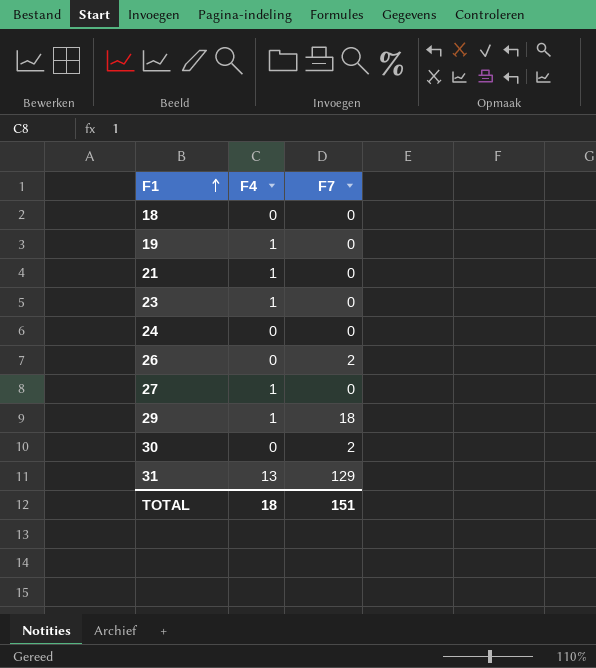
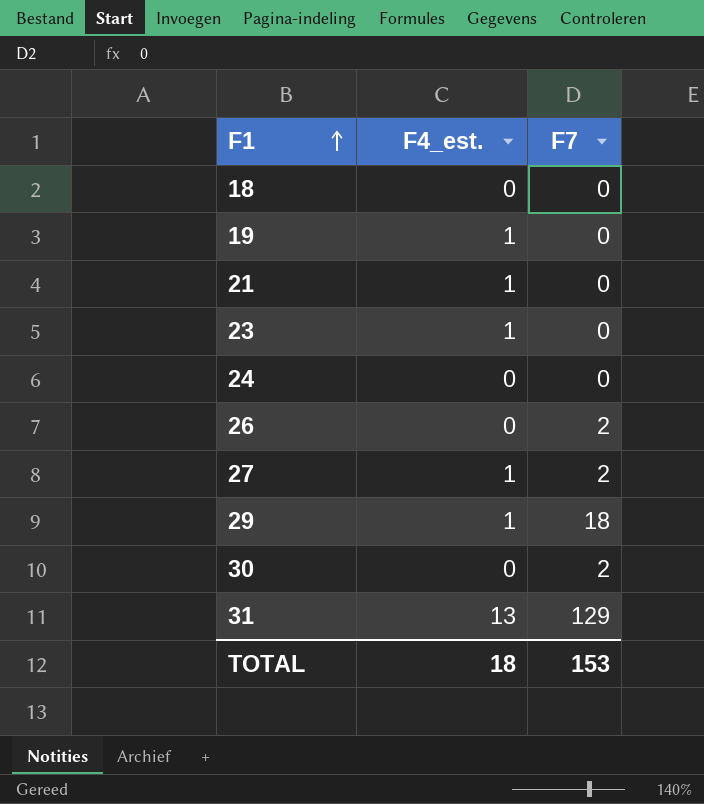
column name: F4 -> F4_est.
27 | F7: 0 -> 2
TOTAL | F7: 151 -> 153

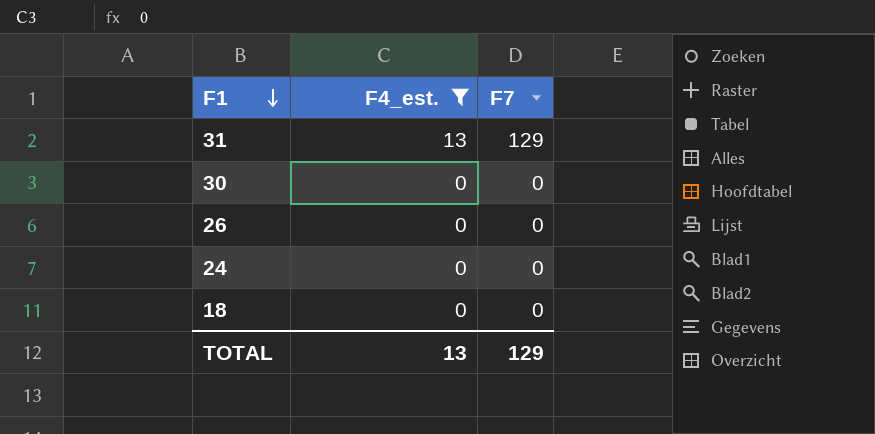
filter: none -> F4_est. != 1
row order: F1 ascending -> F1 descending
30 | F7: 2 -> 0
26 | F7: 2 -> 0
TOTAL | F4_est.: 18 -> 13
TOTAL | F7: 153 -> 129

